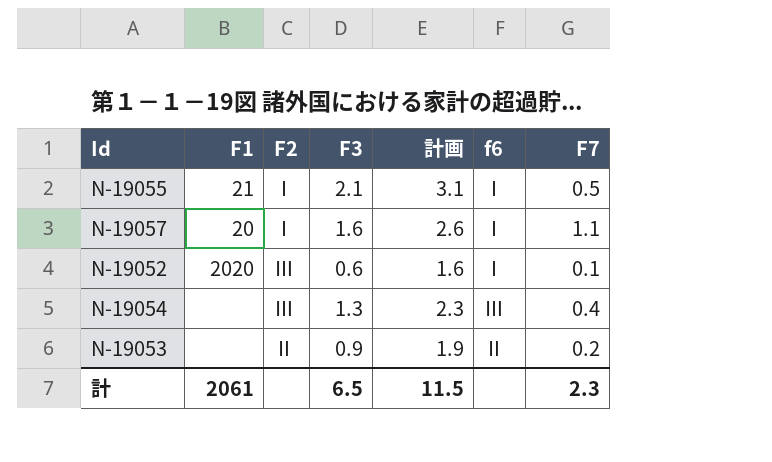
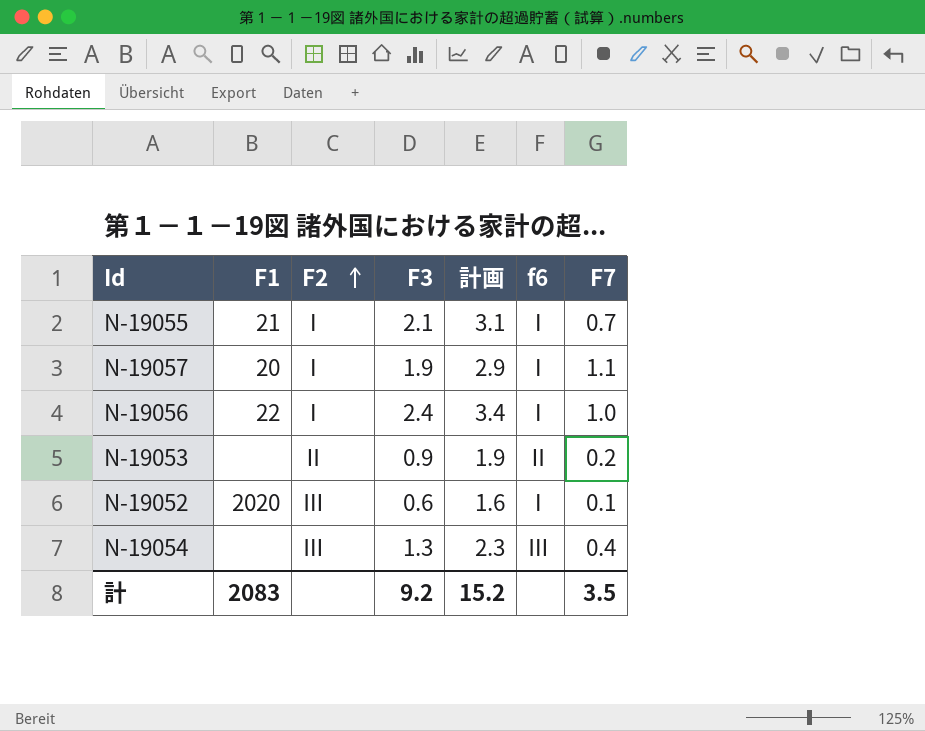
row order: none -> F2 ascending
N-19055 | F7: 0.5 -> 0.7
N-19057 | F3: 1.6 -> 1.9
N-19057 | 計画: 2.6 -> 2.9
row N-19056: none -> 22 | Ⅰ | 2.4 | 3.4 | Ⅰ | 1.0
計 | F1: 2061 -> 2083
計 | F3: 6.5 -> 9.2
計 | 計画: 11.5 -> 15.2
計 | F7: 2.3 -> 3.5

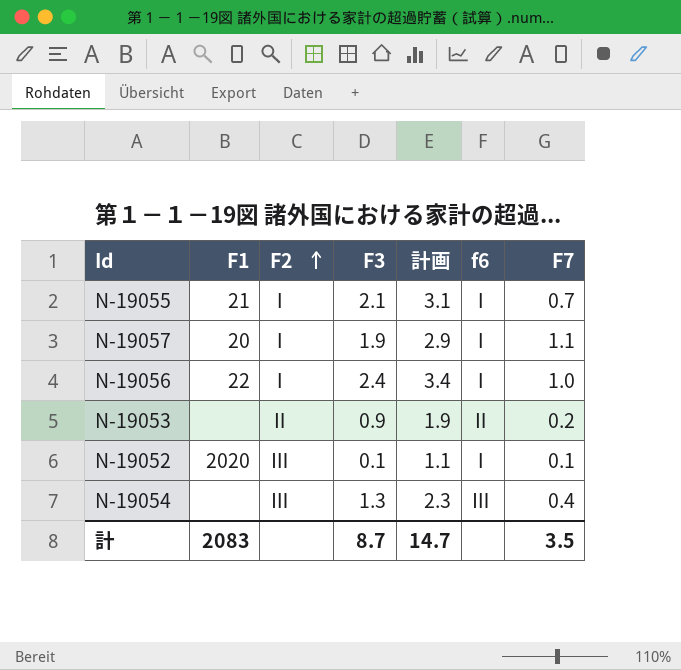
N-19052 | F3: 0.6 -> 0.1
N-19052 | 計画: 1.6 -> 1.1
計 | F3: 9.2 -> 8.7
計 | 計画: 15.2 -> 14.7

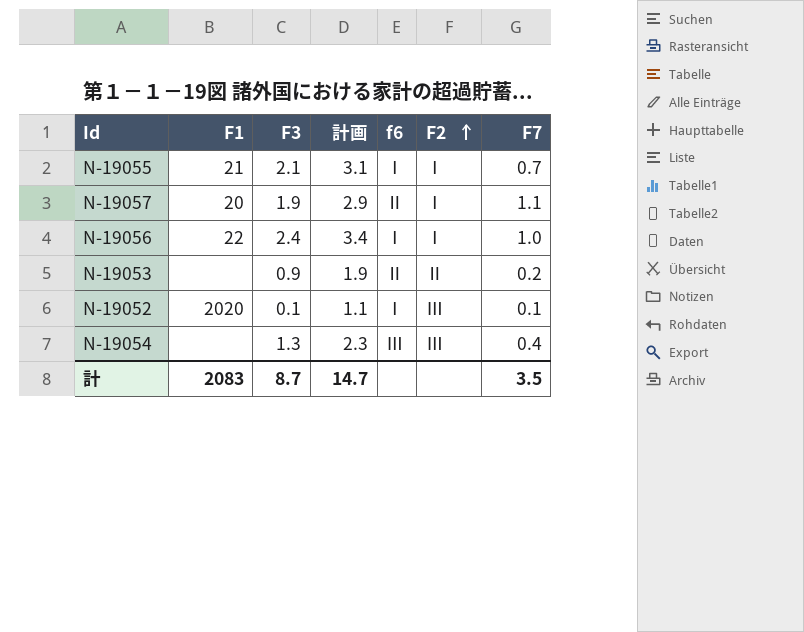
column F2 | position: 3 -> 6
N-19057 | f6: Ⅰ -> Ⅱ

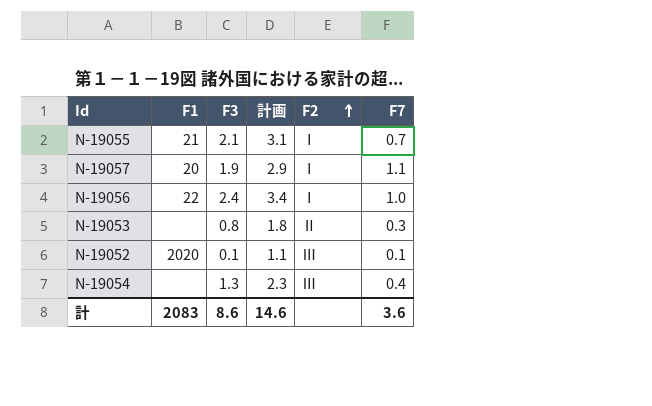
column f6 | position: 5 -> none
N-19053 | F3: 0.9 -> 0.8
N-19053 | 計画: 1.9 -> 1.8
N-19053 | F7: 0.2 -> 0.3
計 | F3: 8.7 -> 8.6
計 | 計画: 14.7 -> 14.6
計 | F7: 3.5 -> 3.6

